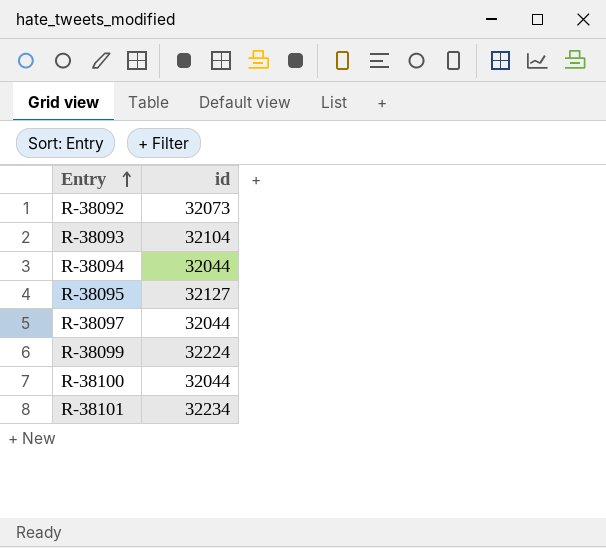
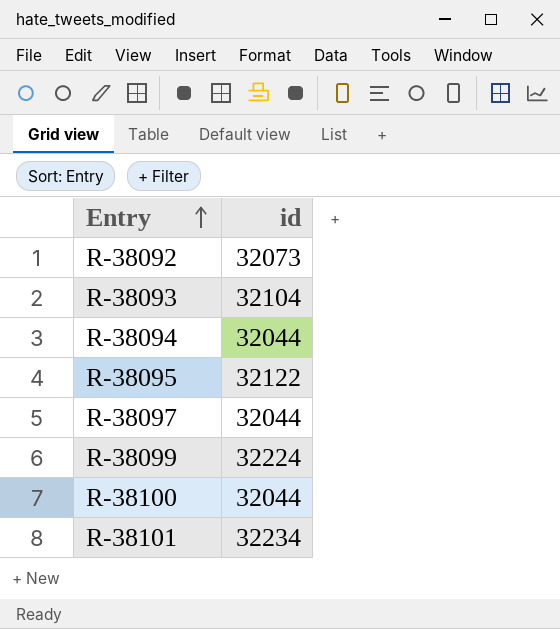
R-38095 | id: 32127 -> 32122

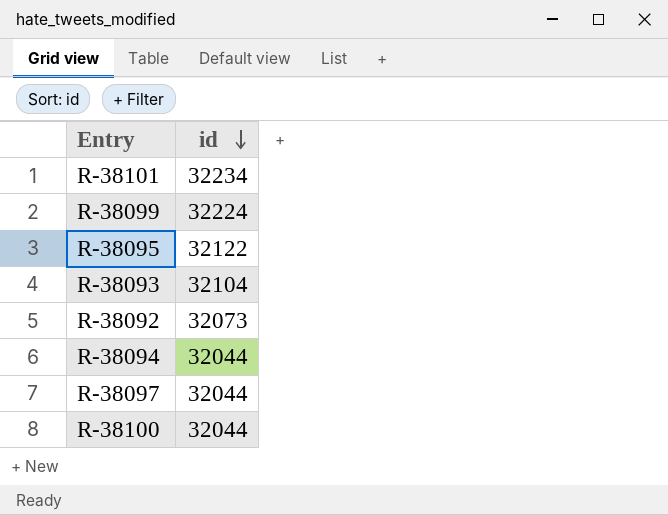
row order: Entry ascending -> id descending

